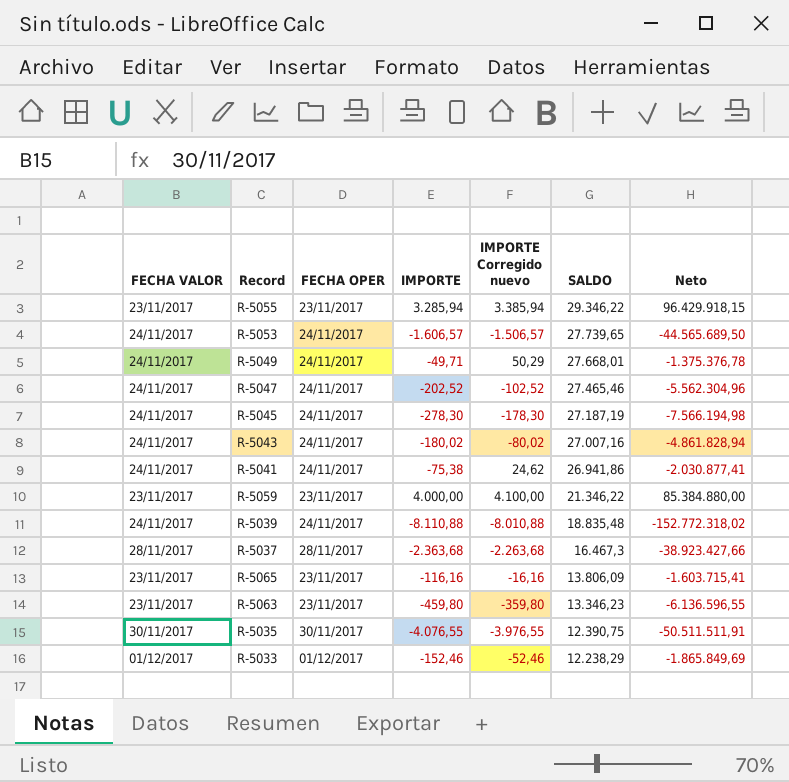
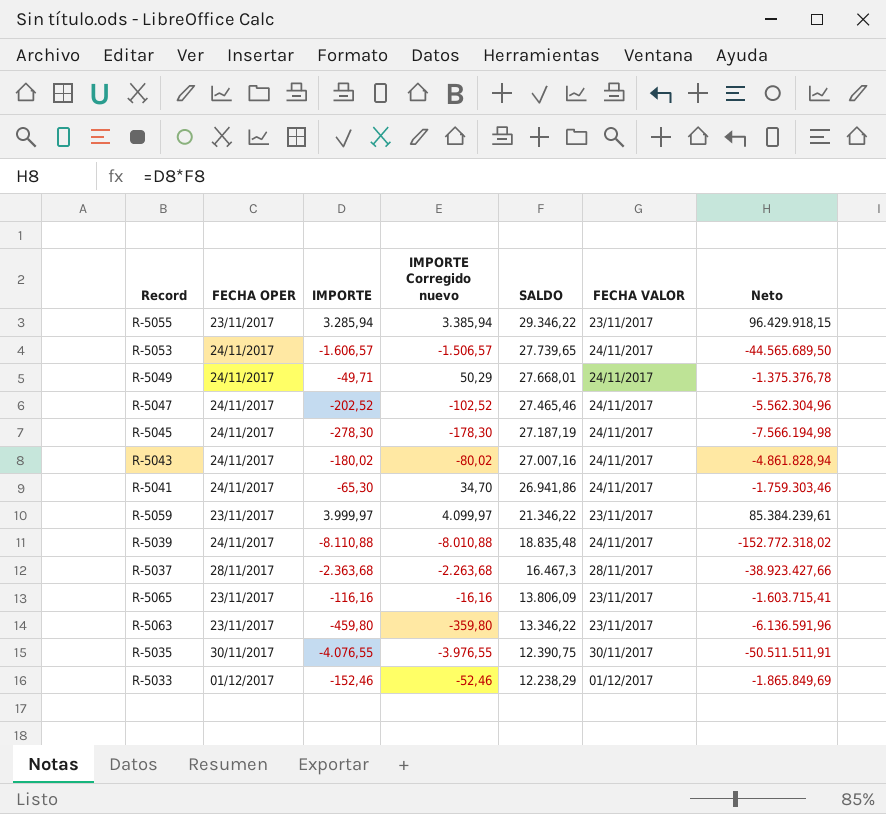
column FECHA VALOR | position: 1 -> 6
R-5041 | IMPORTE: -75,38 -> -65,30
R-5041 | IMPORTE Corregido nuevo: 24,62 -> 34,70
R-5041 | Neto: -2.030.877,41 -> -1.759.303,46
R-5059 | IMPORTE: 4.000,00 -> 3.999,97
R-5059 | IMPORTE Corregido nuevo: 4.100,00 -> 4.099,97
R-5059 | Neto: 85.384.880,00 -> 85.384.239,61
R-5063 | SALDO: 13.346,23 -> 13.346,22
R-5063 | Neto: -6.136.596,55 -> -6.136.591,96

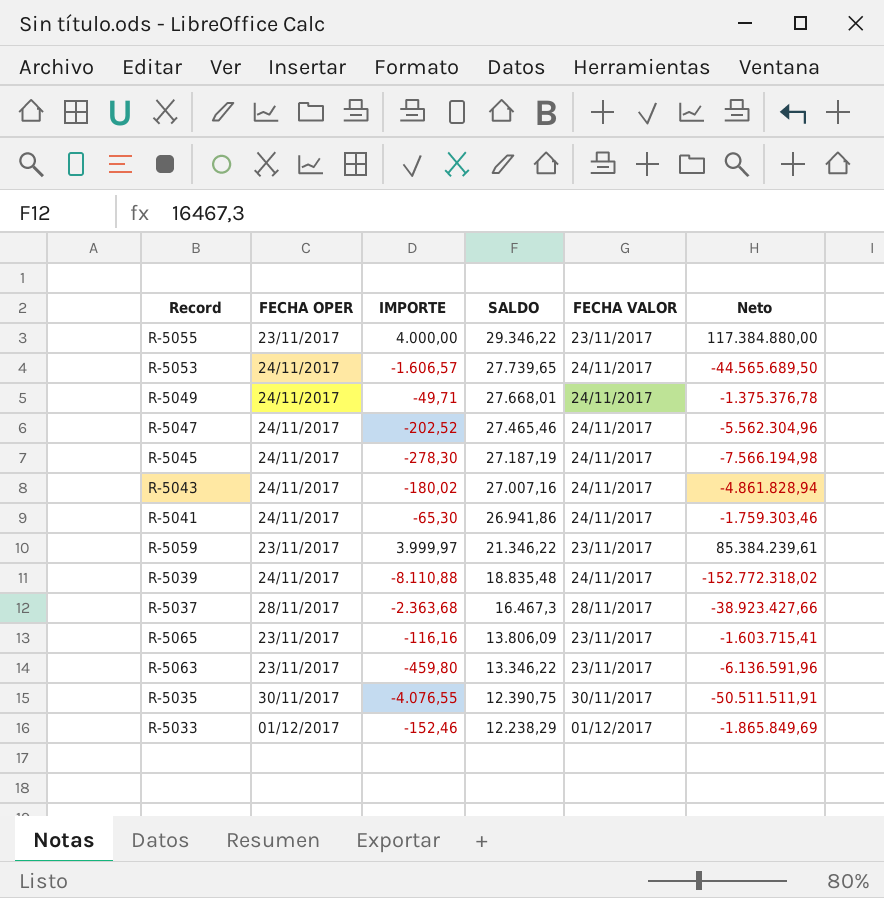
column IMPORTE Corregido nuevo | formula: [IMPORTE] + 100 -> none
R-5055 | IMPORTE: 3.285,94 -> 4.000,00
R-5055 | Neto: 96.429.918,15 -> 117.384.880,00

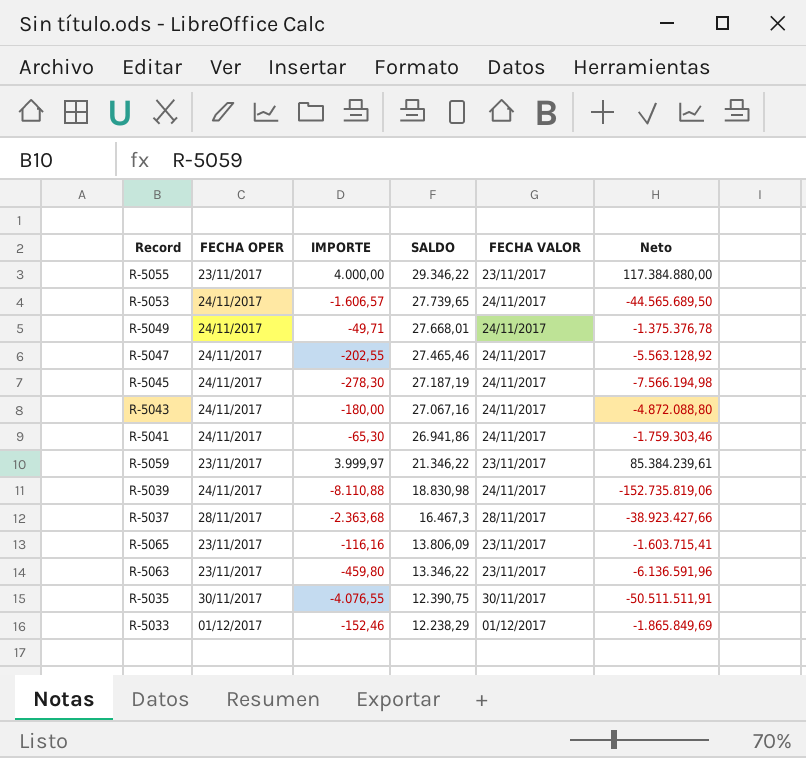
R-5047 | IMPORTE: -202,52 -> -202,55
R-5047 | Neto: -5.562.304,96 -> -5.563.128,92
R-5043 | IMPORTE: -180,02 -> -180,00
R-5043 | SALDO: 27.007,16 -> 27.067,16
R-5043 | Neto: -4.861.828,94 -> -4.872.088,80
R-5039 | SALDO: 18.835,48 -> 18.830,98
R-5039 | Neto: -152.772.318,02 -> -152.735.819,06

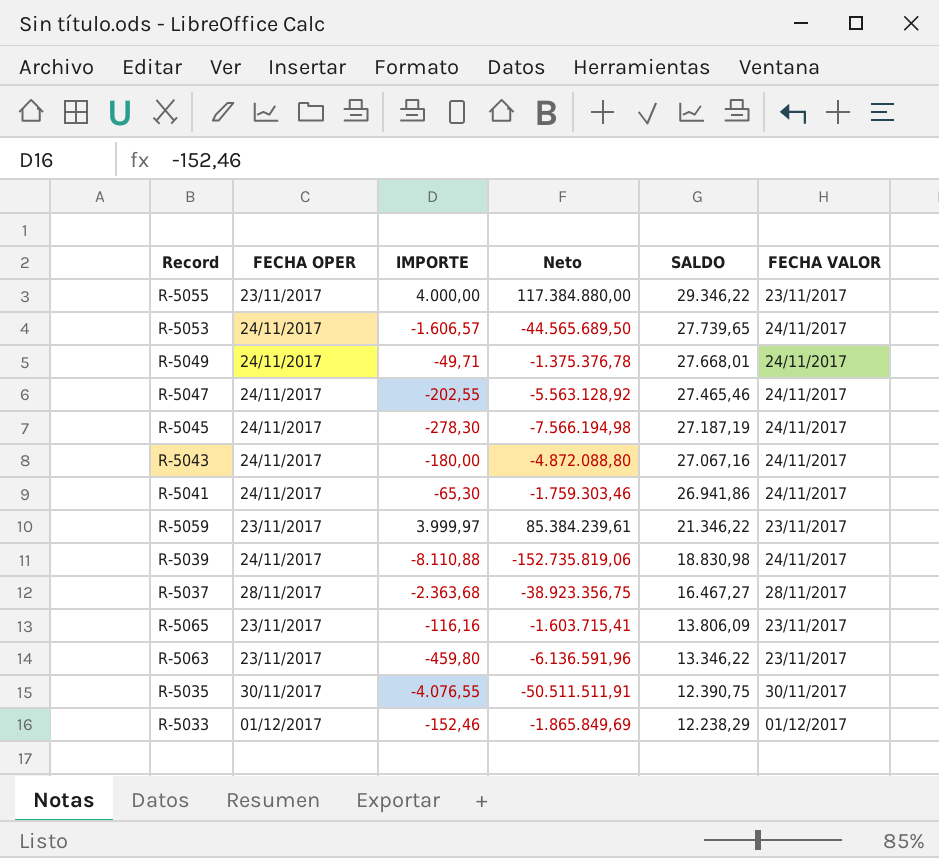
column Neto | position: 6 -> 4
R-5037 | Neto: -38.923.427,66 -> -38.923.356,75
R-5037 | SALDO: 16.467,3 -> 16.467,27

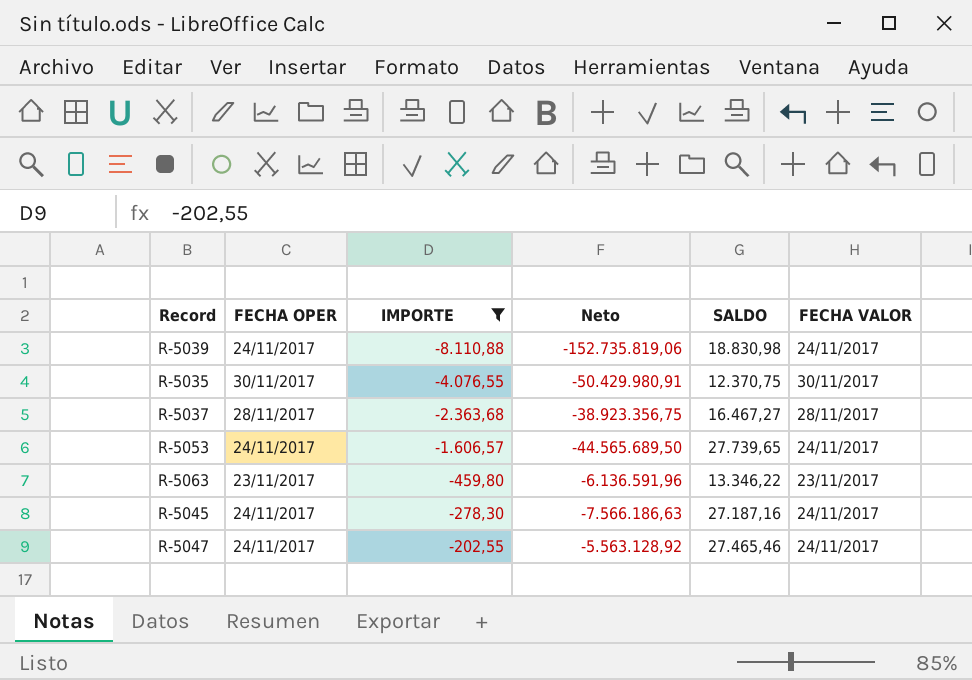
filter: none -> IMPORTE <= -202,55
row order: SALDO descending -> IMPORTE ascending
R-5035 | Neto: -50.511.511,91 -> -50.429.980,91
R-5035 | SALDO: 12.390,75 -> 12.370,75
R-5045 | Neto: -7.566.194,98 -> -7.566.186,63
R-5045 | SALDO: 27.187,19 -> 27.187,16

